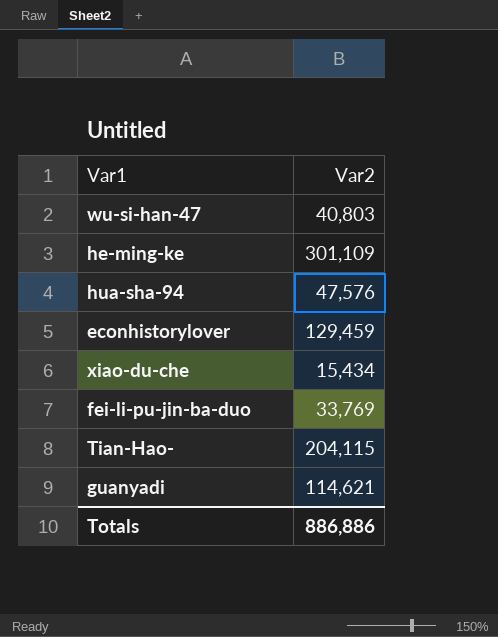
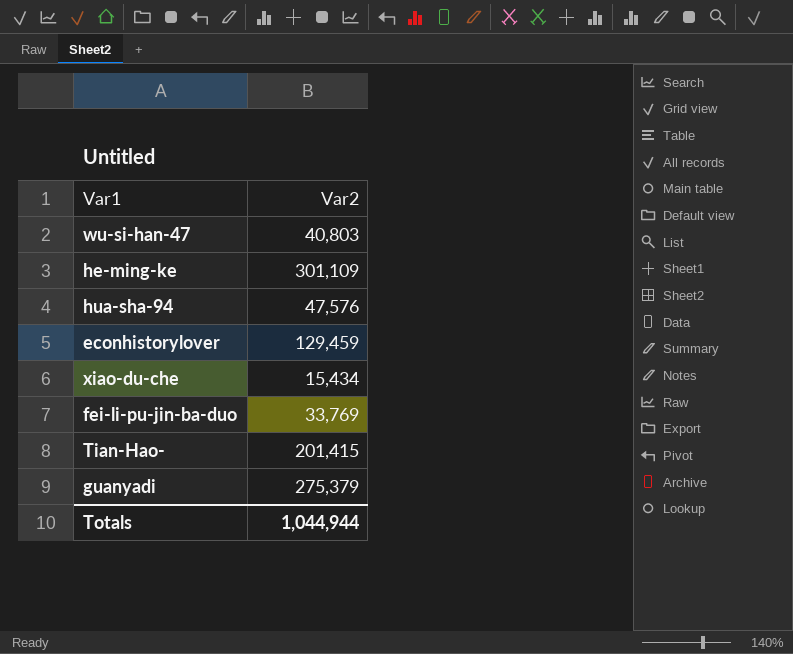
Tian-Hao- | Var2: 204,115 -> 201,415
guanyadi | Var2: 114,621 -> 275,379
Totals | Var2: 886,886 -> 1,044,944

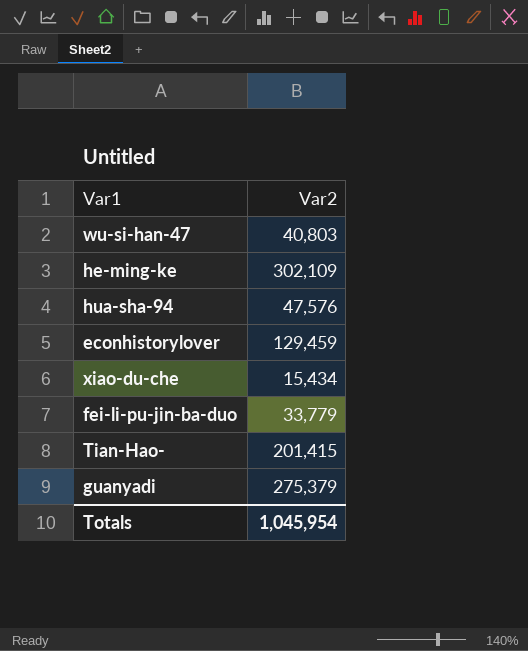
he-ming-ke | Var2: 301,109 -> 302,109
fei-li-pu-jin-ba-duo | Var2: 33,769 -> 33,779
Totals | Var2: 1,044,944 -> 1,045,954

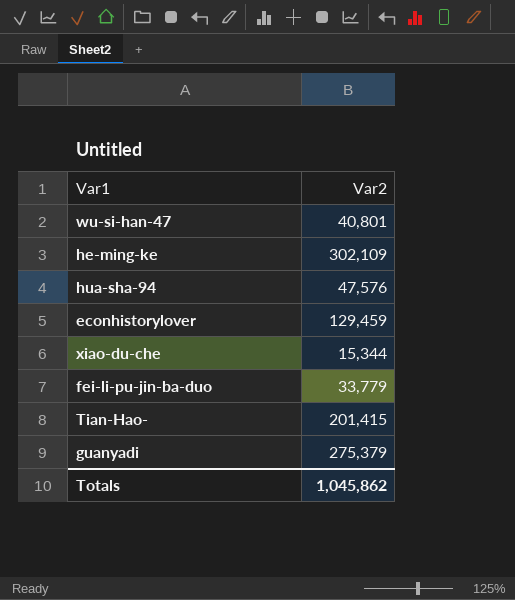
wu-si-han-47 | Var2: 40,803 -> 40,801
xiao-du-che | Var2: 15,434 -> 15,344
Totals | Var2: 1,045,954 -> 1,045,862

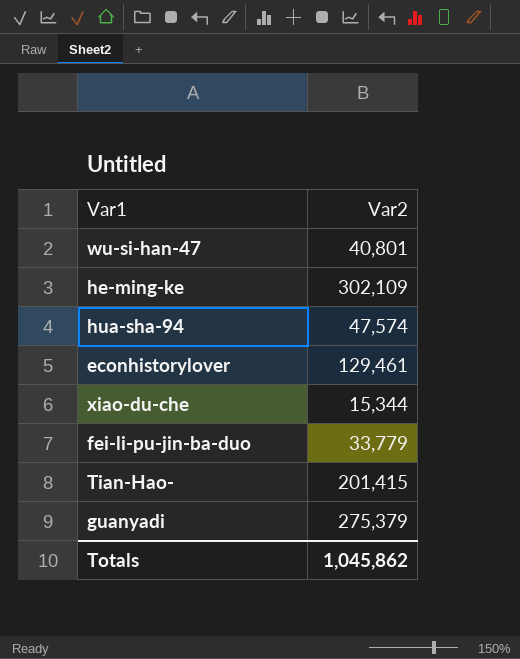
hua-sha-94 | Var2: 47,576 -> 47,574
econhistorylover | Var2: 129,459 -> 129,461

